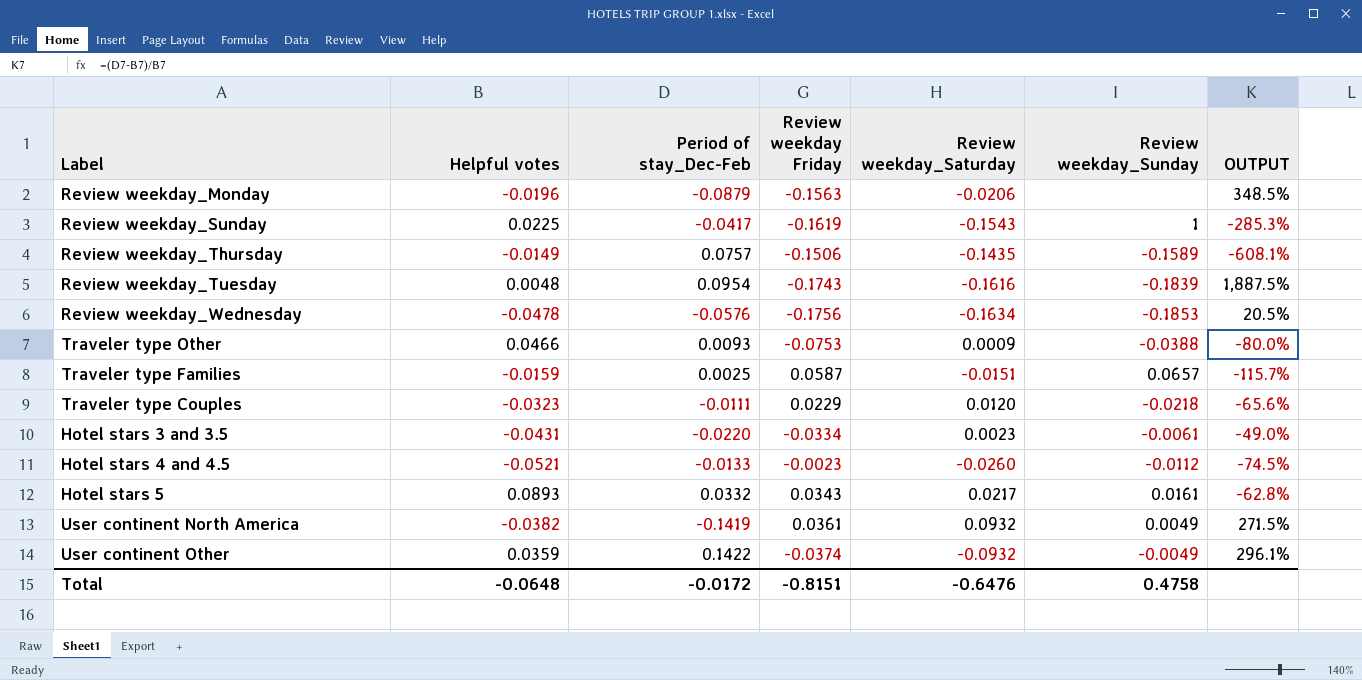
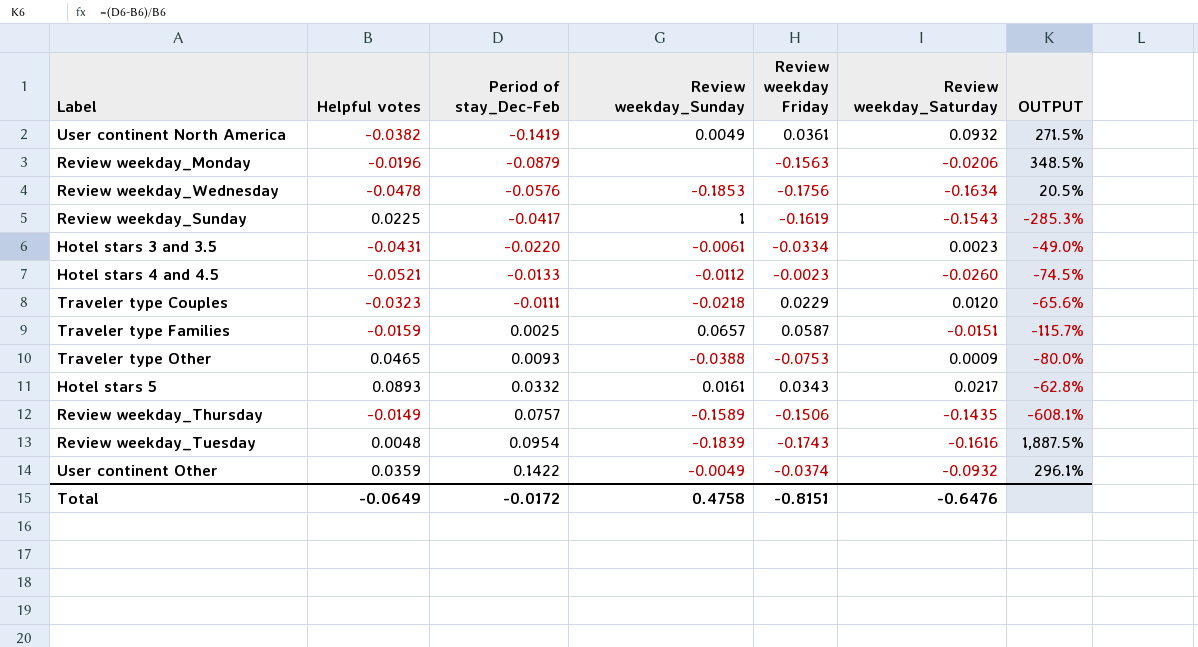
row order: none -> Period of stay_Dec-Feb ascending
column Review weekday_Sunday | position: 6 -> 4
Traveler type Other | Helpful votes: 0.0466 -> 0.0465
Total | Helpful votes: -0.0648 -> -0.0649

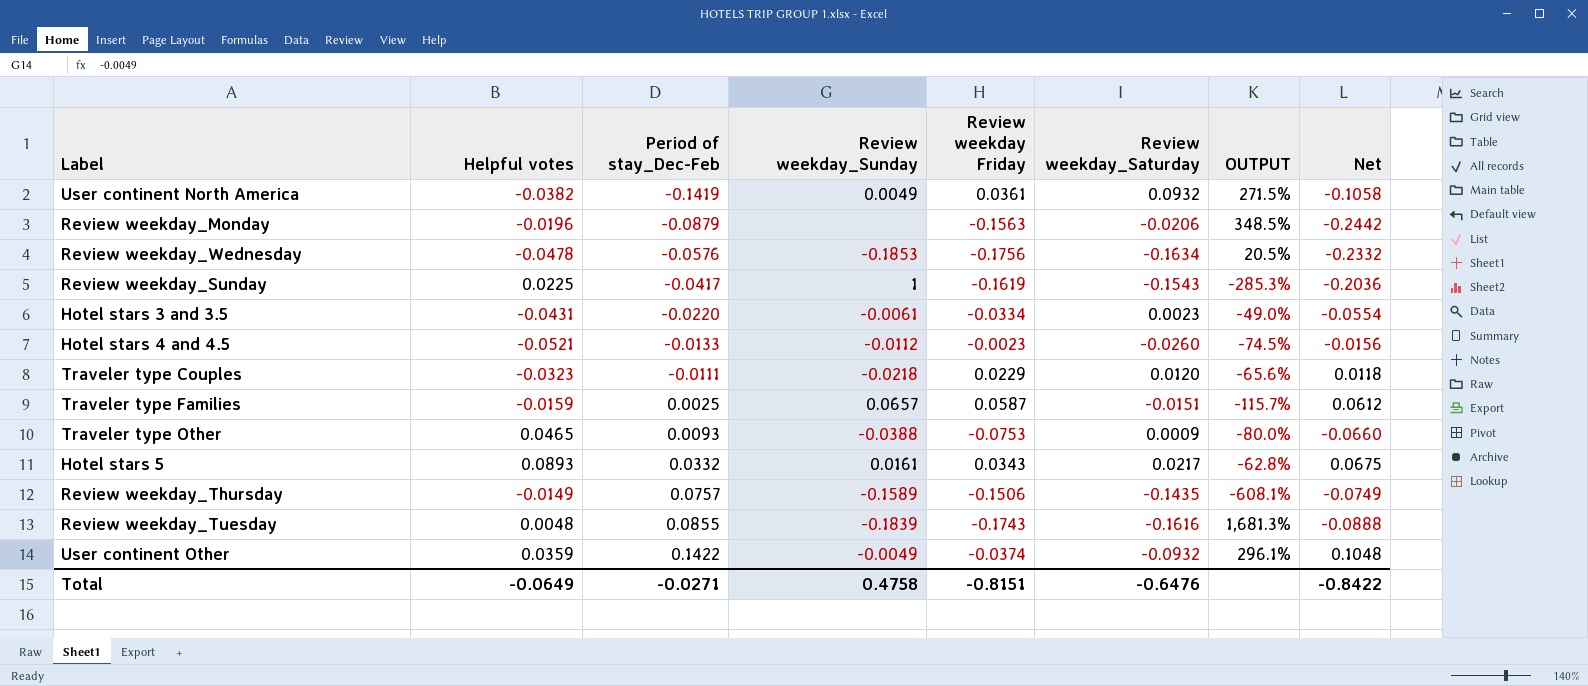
column Net | formula: none -> [Period of stay_Dec-Feb] + [Review weekday Friday]
Review weekday_Tuesday | Period of stay_Dec-Feb: 0.0954 -> 0.0855
Review weekday_Tuesday | OUTPUT: 1,887.5% -> 1,681.3%
Total | Period of stay_Dec-Feb: -0.0172 -> -0.0271

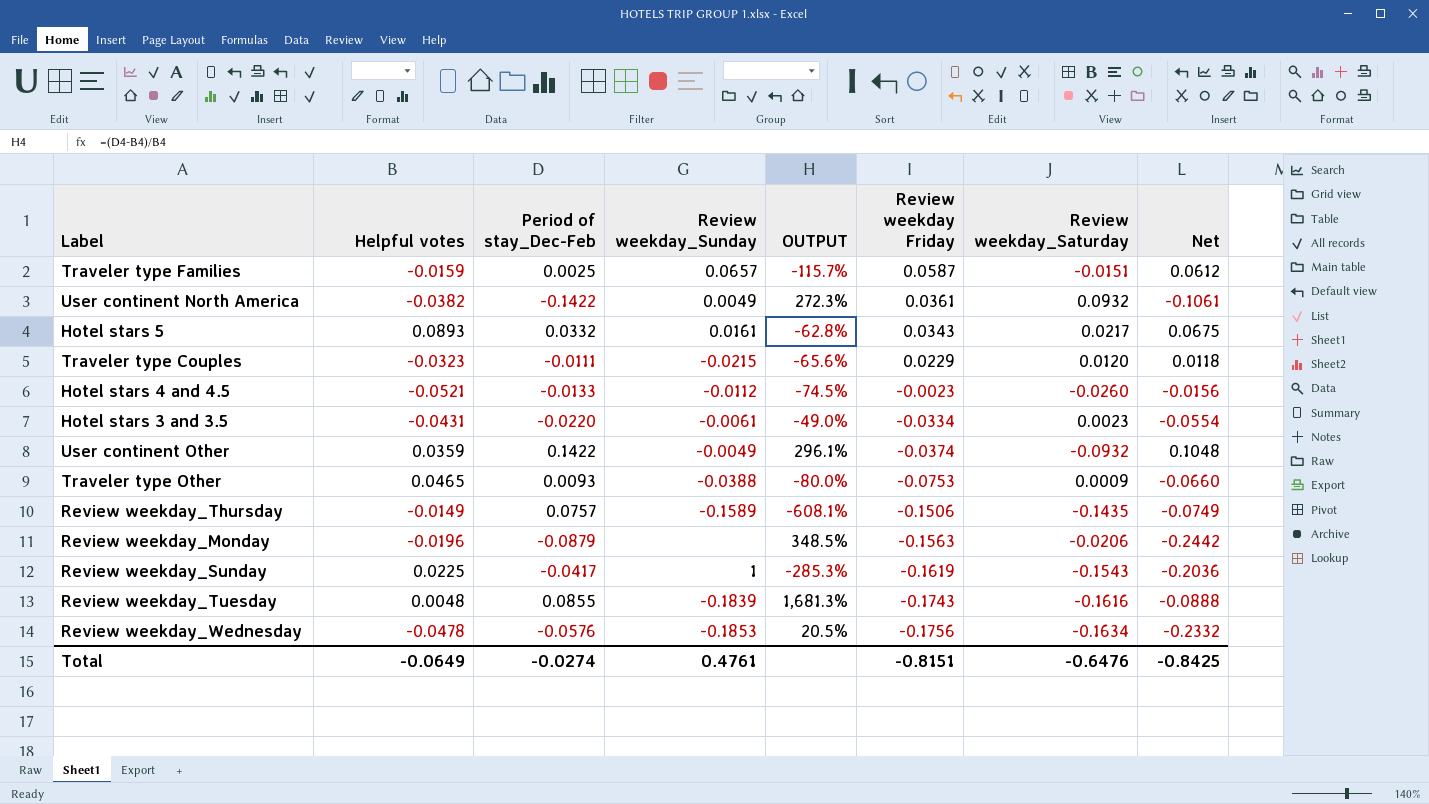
row order: Period of stay_Dec-Feb ascending -> Review weekday Friday descending
column OUTPUT | position: 7 -> 5
User continent North America | Period of stay_Dec-Feb: -0.1419 -> -0.1422
User continent North America | OUTPUT: 271.5% -> 272.3%
User continent North America | Net: -0.1058 -> -0.1061
Traveler type Couples | Review weekday_Sunday: -0.0218 -> -0.0215
Total | Period of stay_Dec-Feb: -0.0271 -> -0.0274
Total | Review weekday_Sunday: 0.4758 -> 0.4761
Total | Net: -0.8422 -> -0.8425

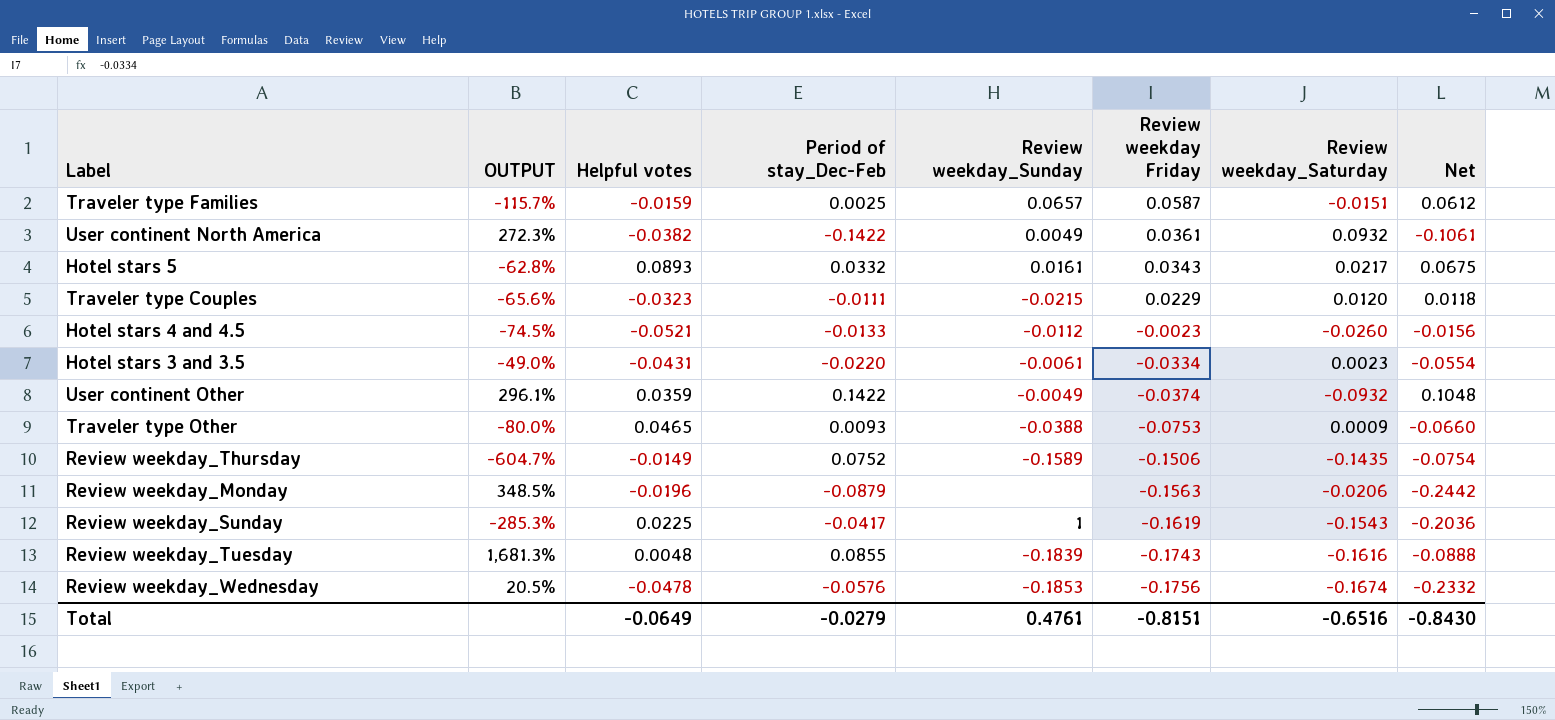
column OUTPUT | position: 5 -> 2
Review weekday_Thursday | OUTPUT: -608.1% -> -604.7%
Review weekday_Thursday | Period of stay_Dec-Feb: 0.0757 -> 0.0752
Review weekday_Thursday | Net: -0.0749 -> -0.0754
Review weekday_Wednesday | Review weekday_Saturday: -0.1634 -> -0.1674
Total | Period of stay_Dec-Feb: -0.0274 -> -0.0279
Total | Review weekday_Saturday: -0.6476 -> -0.6516
Total | Net: -0.8425 -> -0.8430

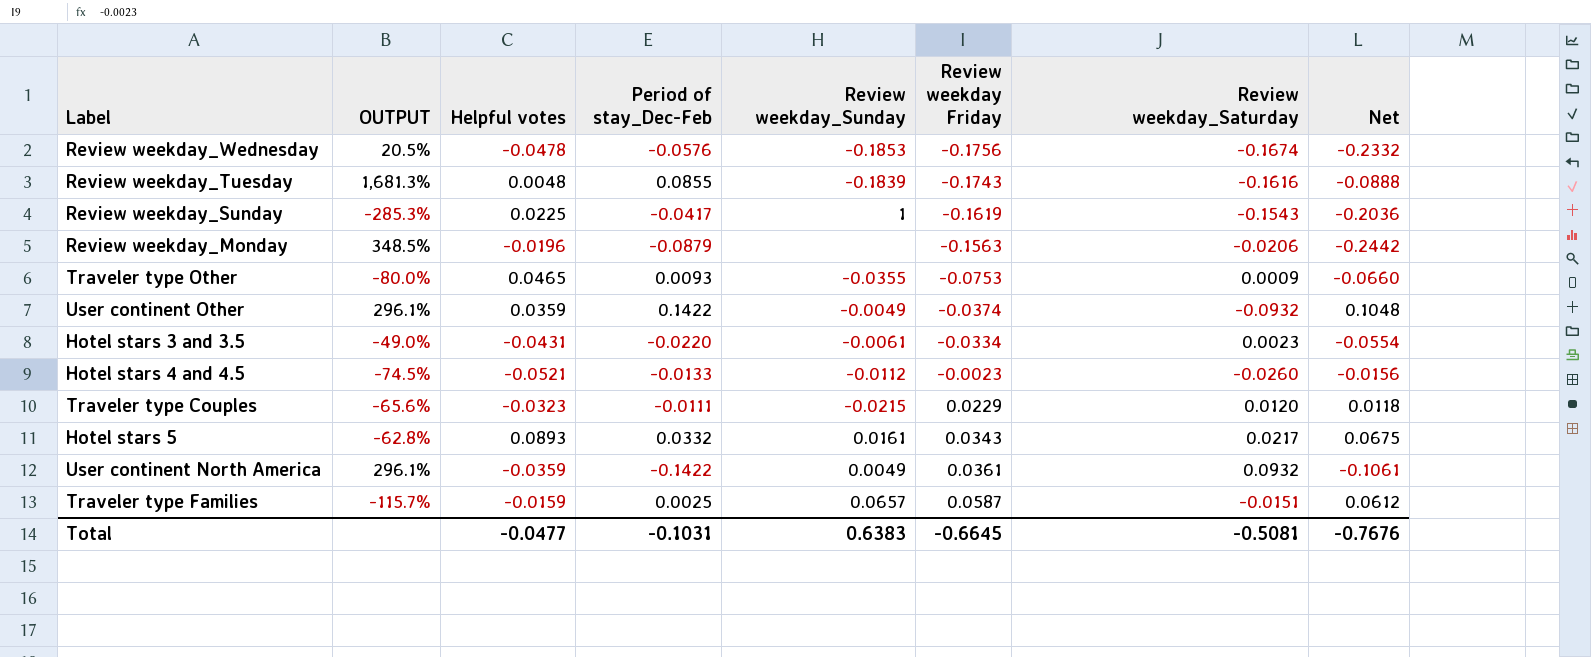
row order: Review weekday Friday descending -> Review weekday Friday ascending
row Review weekday_Thursday: -604.7% | -0.0149 | 0.0752 | -0.1589 | -0.1506 | -0.1435 | -0.0754 -> none
Traveler type Other | Review weekday_Sunday: -0.0388 -> -0.0355
User continent North America | OUTPUT: 272.3% -> 296.1%
User continent North America | Helpful votes: -0.0382 -> -0.0359
Total | Helpful votes: -0.0649 -> -0.0477
Total | Period of stay_Dec-Feb: -0.0279 -> -0.1031
Total | Review weekday_Sunday: 0.4761 -> 0.6383
Total | Review weekday Friday: -0.8151 -> -0.6645
Total | Review weekday_Saturday: -0.6516 -> -0.5081
Total | Net: -0.8430 -> -0.7676

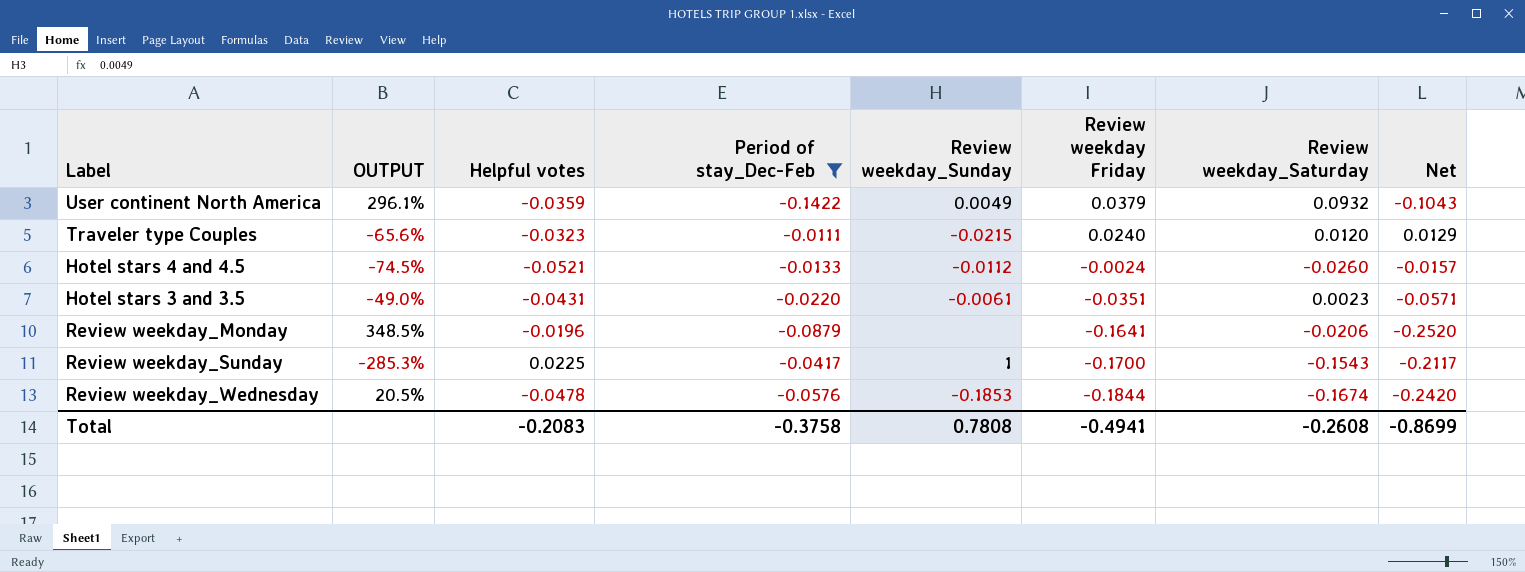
filter: none -> Period of stay_Dec-Feb <= -0.0111
row order: Review weekday Friday ascending -> Review weekday Friday descending
User continent North America | Review weekday Friday: 0.0361 -> 0.0379
User continent North America | Net: -0.1061 -> -0.1043
Traveler type Couples | Review weekday Friday: 0.0229 -> 0.0240
Traveler type Couples | Net: 0.0118 -> 0.0129
Hotel stars 4 and 4.5 | Review weekday Friday: -0.0023 -> -0.0024
Hotel stars 4 and 4.5 | Net: -0.0156 -> -0.0157
Hotel stars 3 and 3.5 | Review weekday Friday: -0.0334 -> -0.0351
Hotel stars 3 and 3.5 | Net: -0.0554 -> -0.0571
Review weekday_Monday | Review weekday Friday: -0.1563 -> -0.1641
Review weekday_Monday | Net: -0.2442 -> -0.2520
Review weekday_Sunday | Review weekday Friday: -0.1619 -> -0.1700
Review weekday_Sunday | Net: -0.2036 -> -0.2117
Review weekday_Wednesday | Review weekday Friday: -0.1756 -> -0.1844
Review weekday_Wednesday | Net: -0.2332 -> -0.2420
Total | Helpful votes: -0.0477 -> -0.2083
Total | Period of stay_Dec-Feb: -0.1031 -> -0.3758
Total | Review weekday_Sunday: 0.6383 -> 0.7808
Total | Review weekday Friday: -0.6645 -> -0.4941
Total | Review weekday_Saturday: -0.5081 -> -0.2608
Total | Net: -0.7676 -> -0.8699

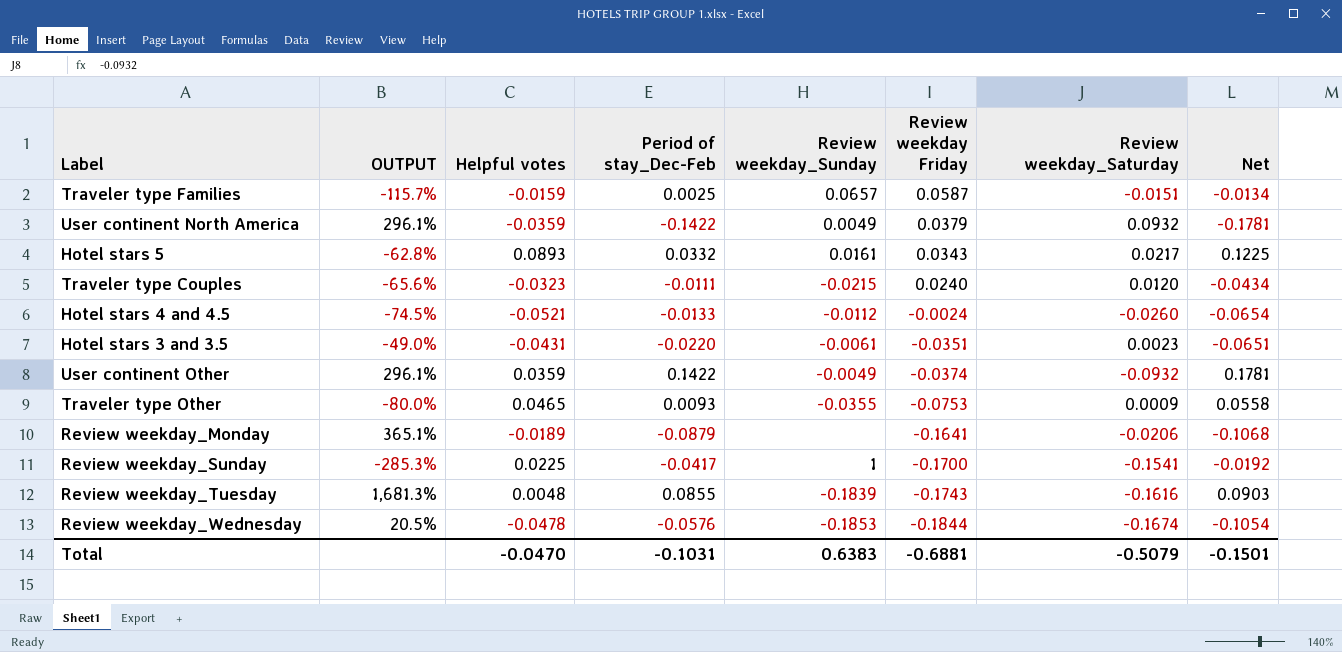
filter: Period of stay_Dec-Feb <= -0.0111 -> none
column Net | formula: [Period of stay_Dec-Feb] + [Review weekday Friday] -> [Helpful votes] + [Period of stay_Dec-Feb]
Review weekday_Monday | OUTPUT: 348.5% -> 365.1%
Review weekday_Monday | Helpful votes: -0.0196 -> -0.0189
Review weekday_Sunday | Review weekday_Saturday: -0.1543 -> -0.1541
Total | Helpful votes: -0.2083 -> -0.0470
Total | Period of stay_Dec-Feb: -0.3758 -> -0.1031
Total | Review weekday_Sunday: 0.7808 -> 0.6383
Total | Review weekday Friday: -0.4941 -> -0.6881
Total | Review weekday_Saturday: -0.2608 -> -0.5079
Total | Net: -0.8699 -> -0.1501

